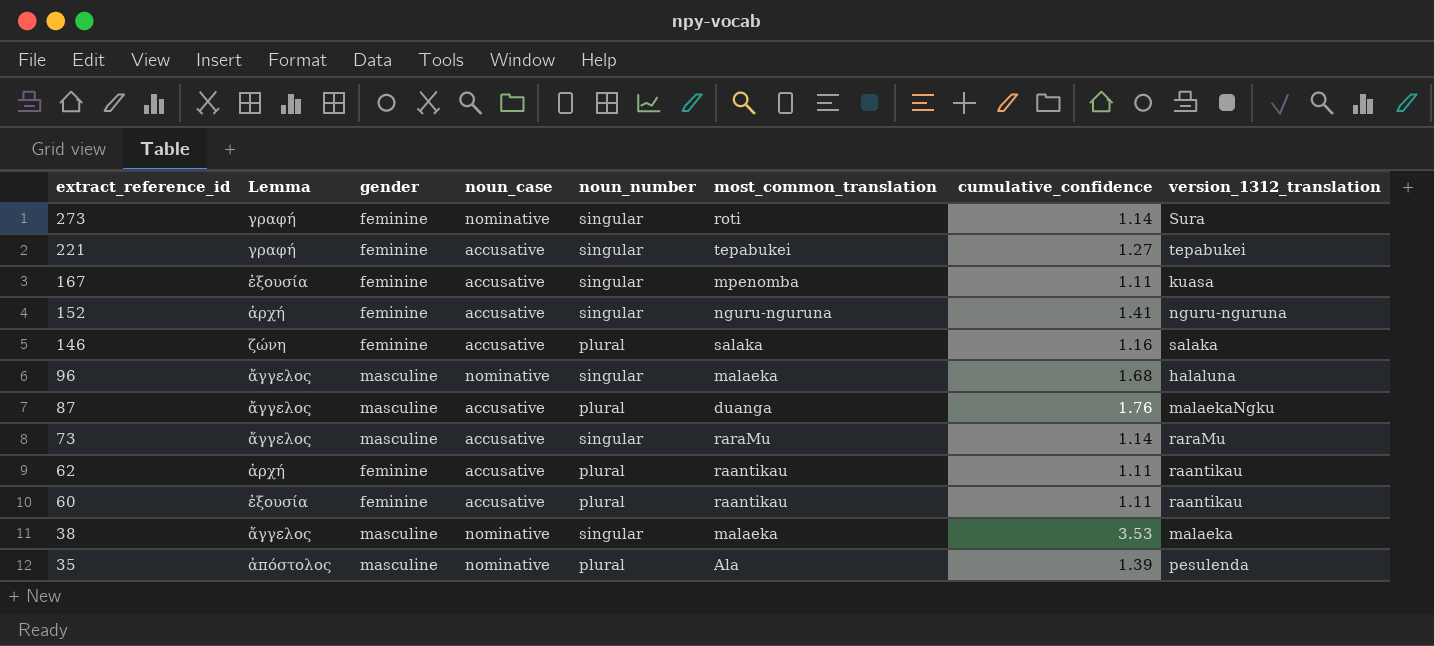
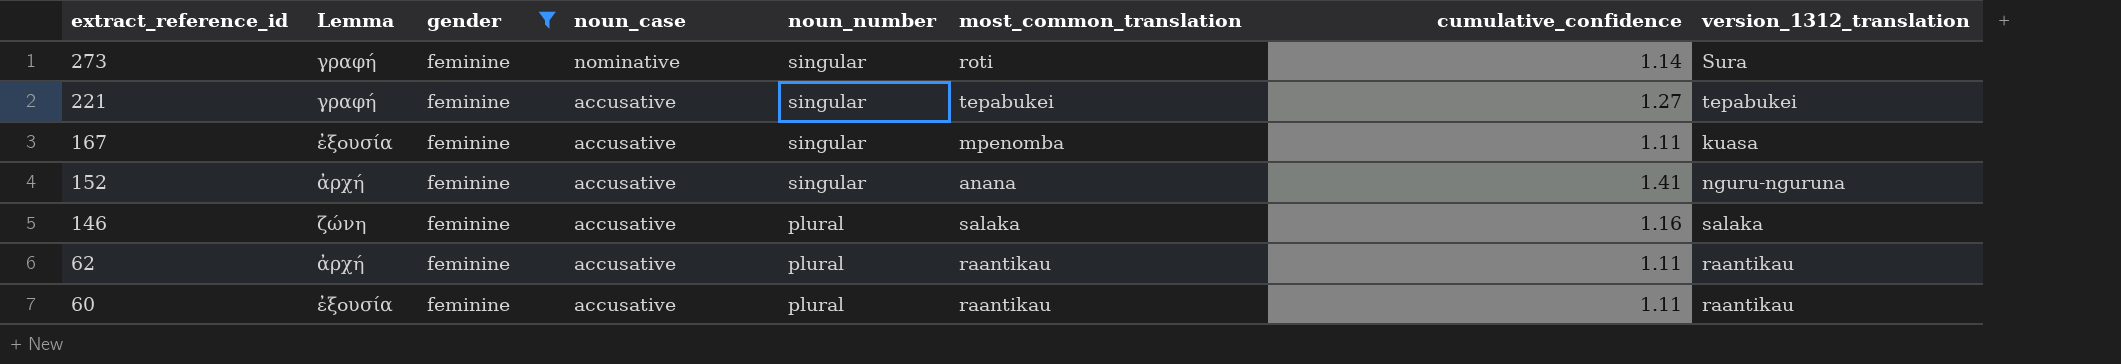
filter: none -> gender = feminine
152 | most_common_translation: nguru-nguruna -> anana

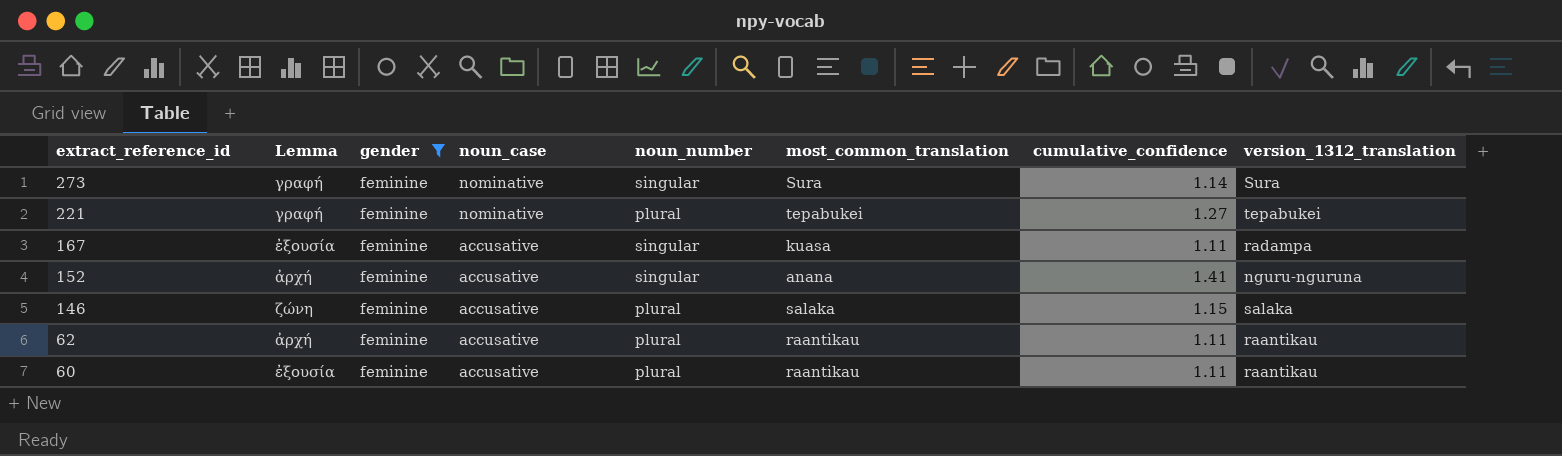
273 | most_common_translation: roti -> Sura
221 | noun_case: accusative -> nominative
221 | noun_number: singular -> plural
167 | most_common_translation: mpenomba -> kuasa
167 | version_1312_translation: kuasa -> radampa
146 | cumulative_confidence: 1.16 -> 1.15

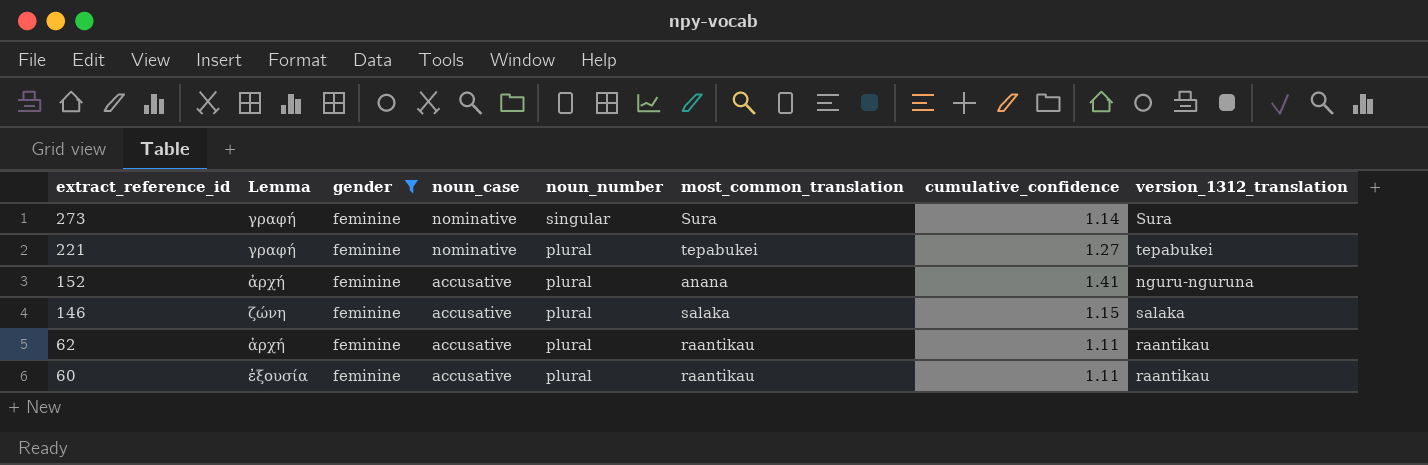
row 167: ἐξουσία | feminine | accusative | singular | kuasa | 1.11 | radampa -> none
152 | noun_number: singular -> plural

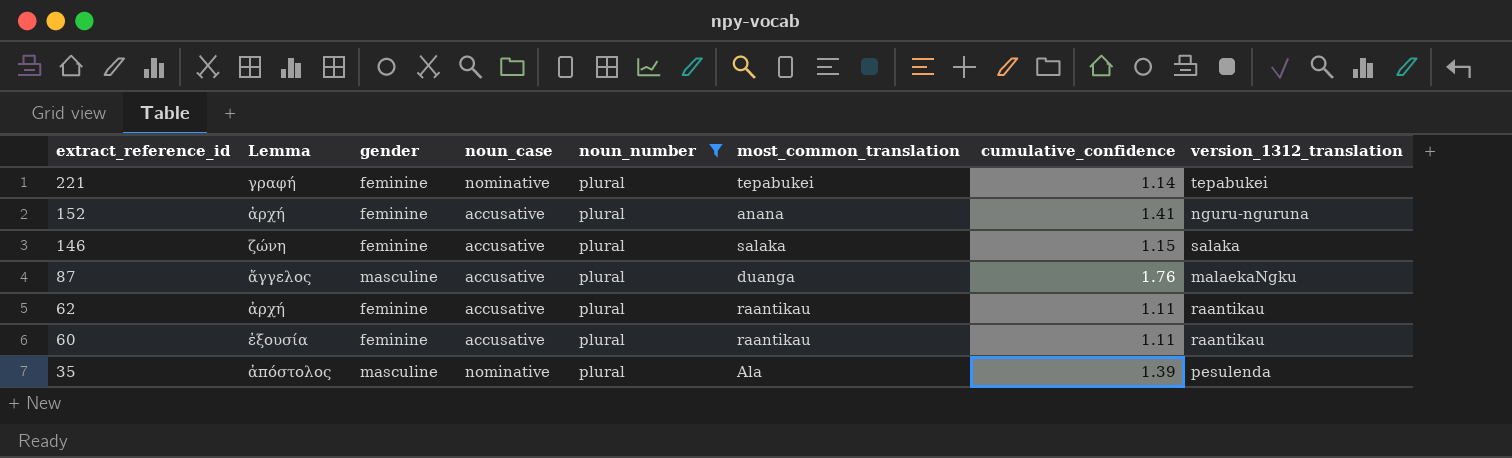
filter: gender = feminine -> noun_number = plural
221 | cumulative_confidence: 1.27 -> 1.14

